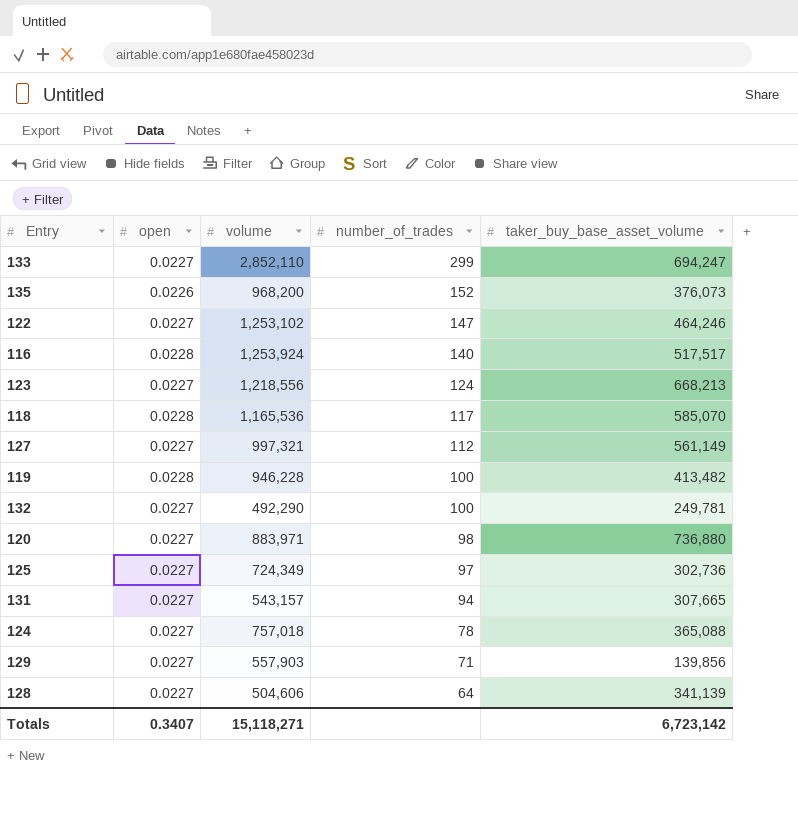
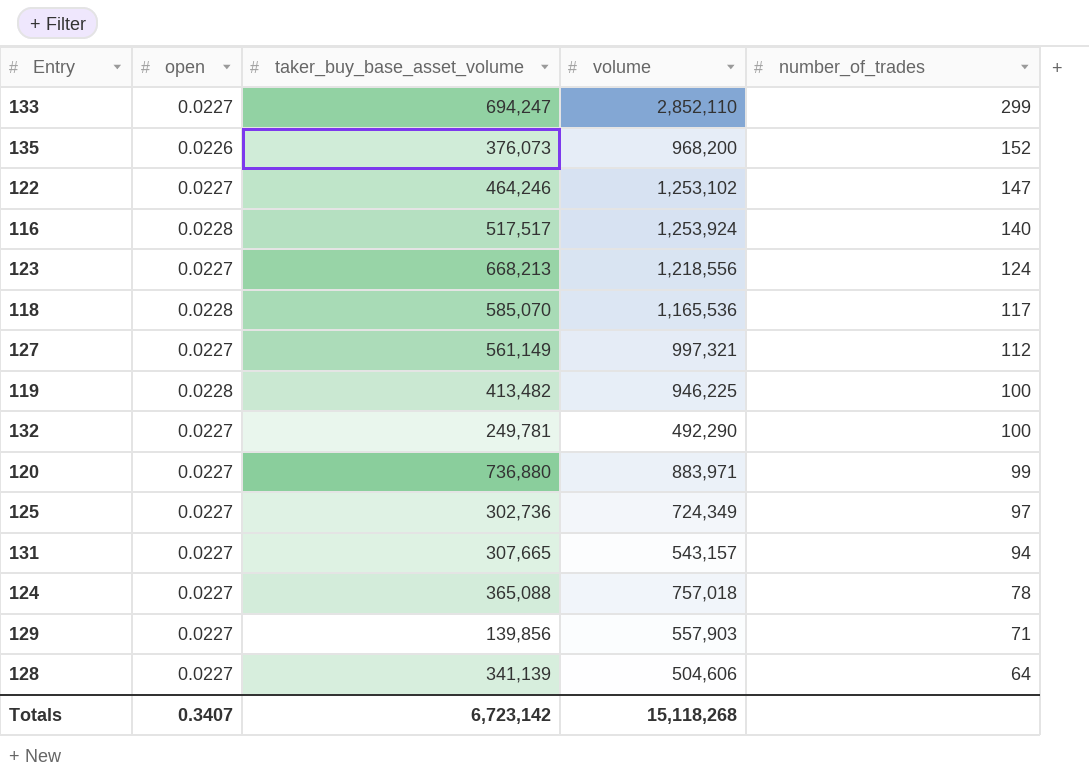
column taker_buy_base_asset_volume | position: 5 -> 3
119 | volume: 946,228 -> 946,225
120 | number_of_trades: 98 -> 99
Totals | volume: 15,118,271 -> 15,118,268

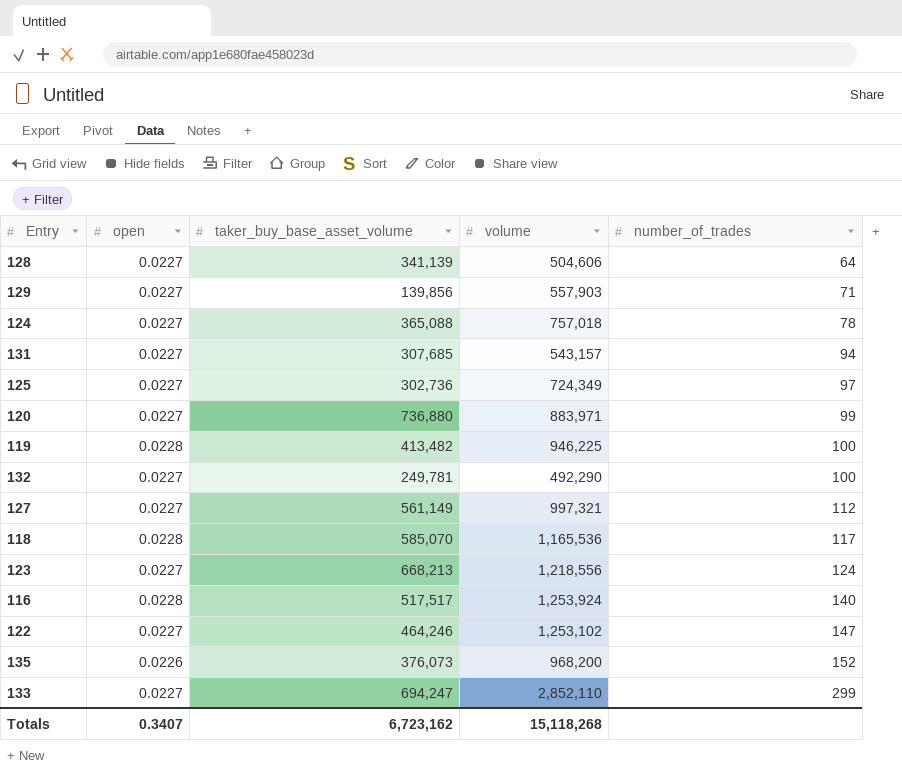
row order: number_of_trades descending -> number_of_trades ascending
131 | taker_buy_base_asset_volume: 307,665 -> 307,685
Totals | taker_buy_base_asset_volume: 6,723,142 -> 6,723,162

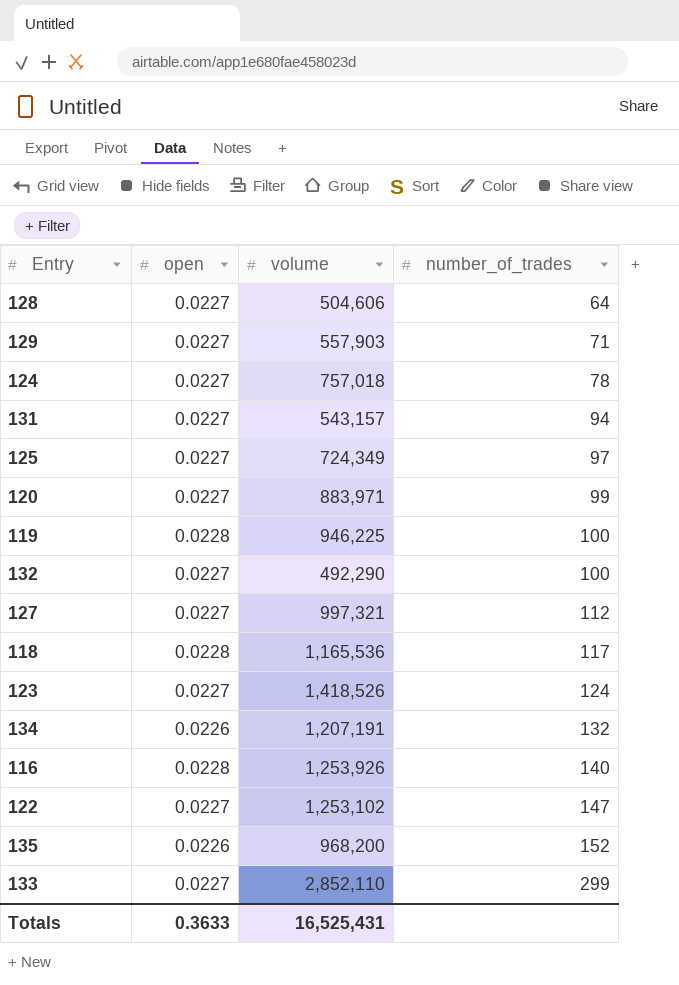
column taker_buy_base_asset_volume | position: 3 -> none
123 | volume: 1,218,556 -> 1,418,526
row 134: none -> 0.0226 | 1,207,191 | 132
116 | volume: 1,253,924 -> 1,253,926
Totals | open: 0.3407 -> 0.3633
Totals | volume: 15,118,268 -> 16,525,431

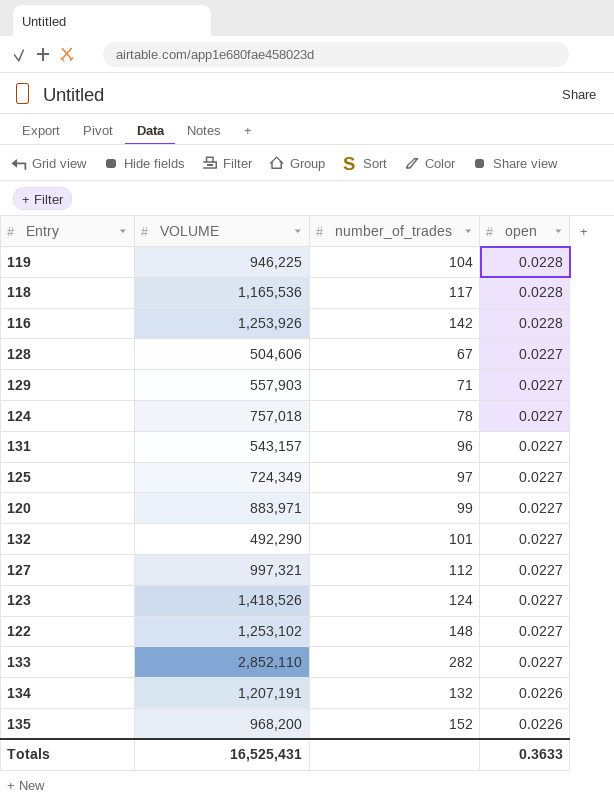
row order: number_of_trades ascending -> open descending
column name: volume -> VOLUME
column open | position: 2 -> 4
119 | number_of_trades: 100 -> 104
116 | number_of_trades: 140 -> 142
128 | number_of_trades: 64 -> 67
131 | number_of_trades: 94 -> 96
132 | number_of_trades: 100 -> 101
122 | number_of_trades: 147 -> 148
133 | number_of_trades: 299 -> 282

